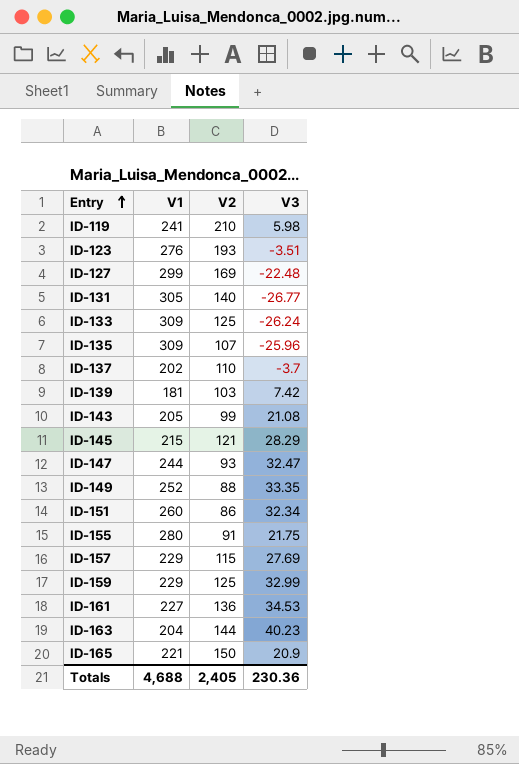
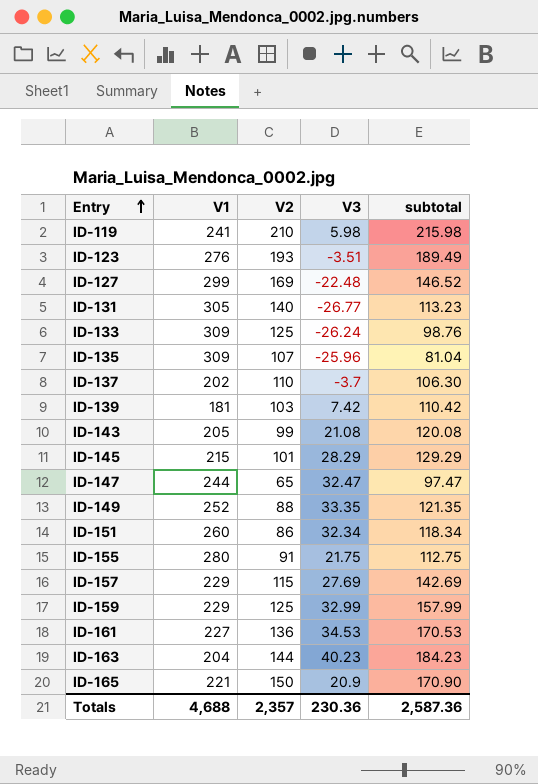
column subtotal | formula: none -> [V2] + [V3]
ID-145 | V2: 121 -> 101
ID-147 | V2: 93 -> 65
Totals | V2: 2,405 -> 2,357

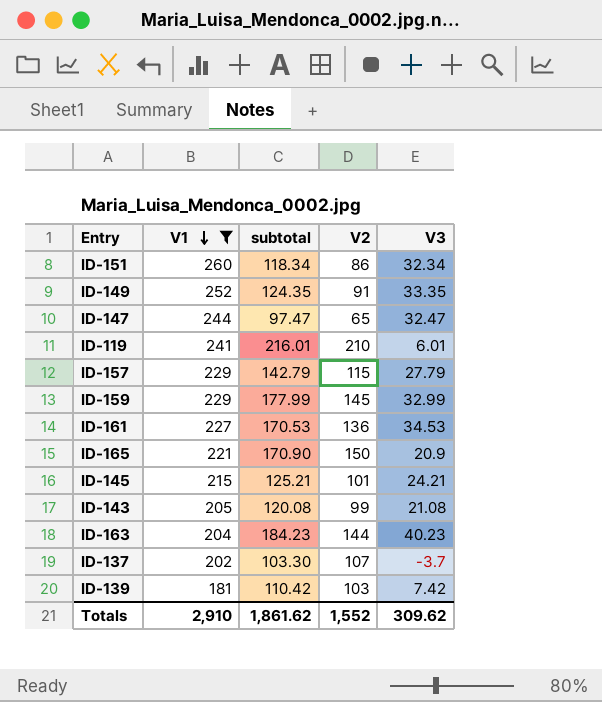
filter: none -> V1 <= 260
row order: Entry ascending -> V1 descending
column subtotal | position: 5 -> 3
ID-149 | subtotal: 121.35 -> 124.35
ID-149 | V2: 88 -> 91
ID-119 | subtotal: 215.98 -> 216.01
ID-119 | V3: 5.98 -> 6.01
ID-157 | subtotal: 142.69 -> 142.79
ID-157 | V3: 27.69 -> 27.79
ID-159 | subtotal: 157.99 -> 177.99
ID-159 | V2: 125 -> 145
ID-145 | subtotal: 129.29 -> 125.21
ID-145 | V3: 28.29 -> 24.21
ID-137 | subtotal: 106.30 -> 103.30
ID-137 | V2: 110 -> 107
Totals | V1: 4,688 -> 2,910
Totals | subtotal: 2,587.36 -> 1,861.62
Totals | V2: 2,357 -> 1,552
Totals | V3: 230.36 -> 309.62

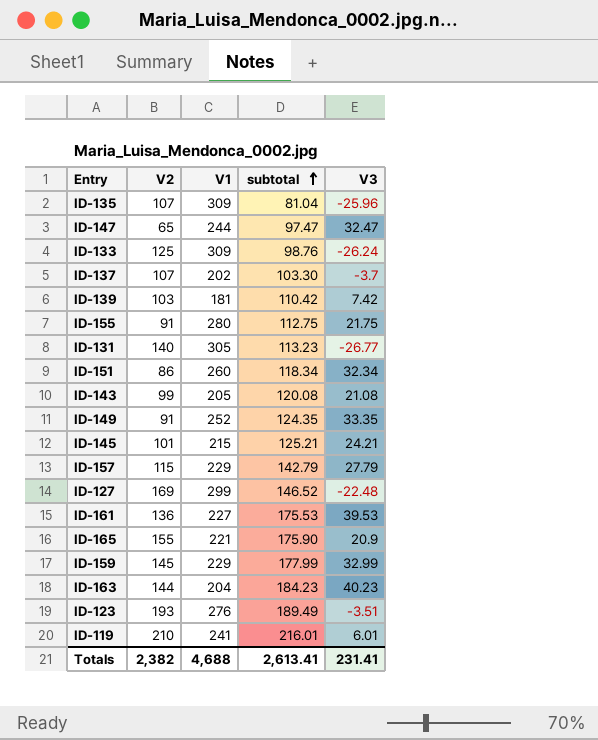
filter: V1 <= 260 -> none
row order: V1 descending -> subtotal ascending
column V2 | position: 4 -> 2
ID-161 | subtotal: 170.53 -> 175.53
ID-161 | V3: 34.53 -> 39.53
ID-165 | V2: 150 -> 155
ID-165 | subtotal: 170.90 -> 175.90
Totals | V2: 1,552 -> 2,382
Totals | V1: 2,910 -> 4,688
Totals | subtotal: 1,861.62 -> 2,613.41
Totals | V3: 309.62 -> 231.41

